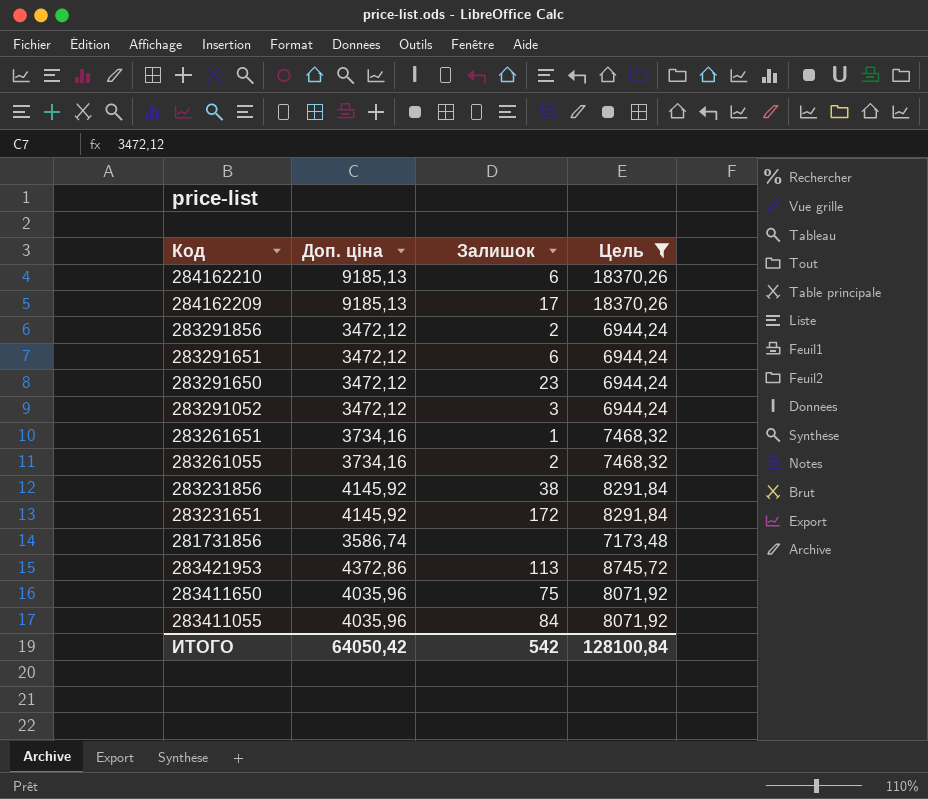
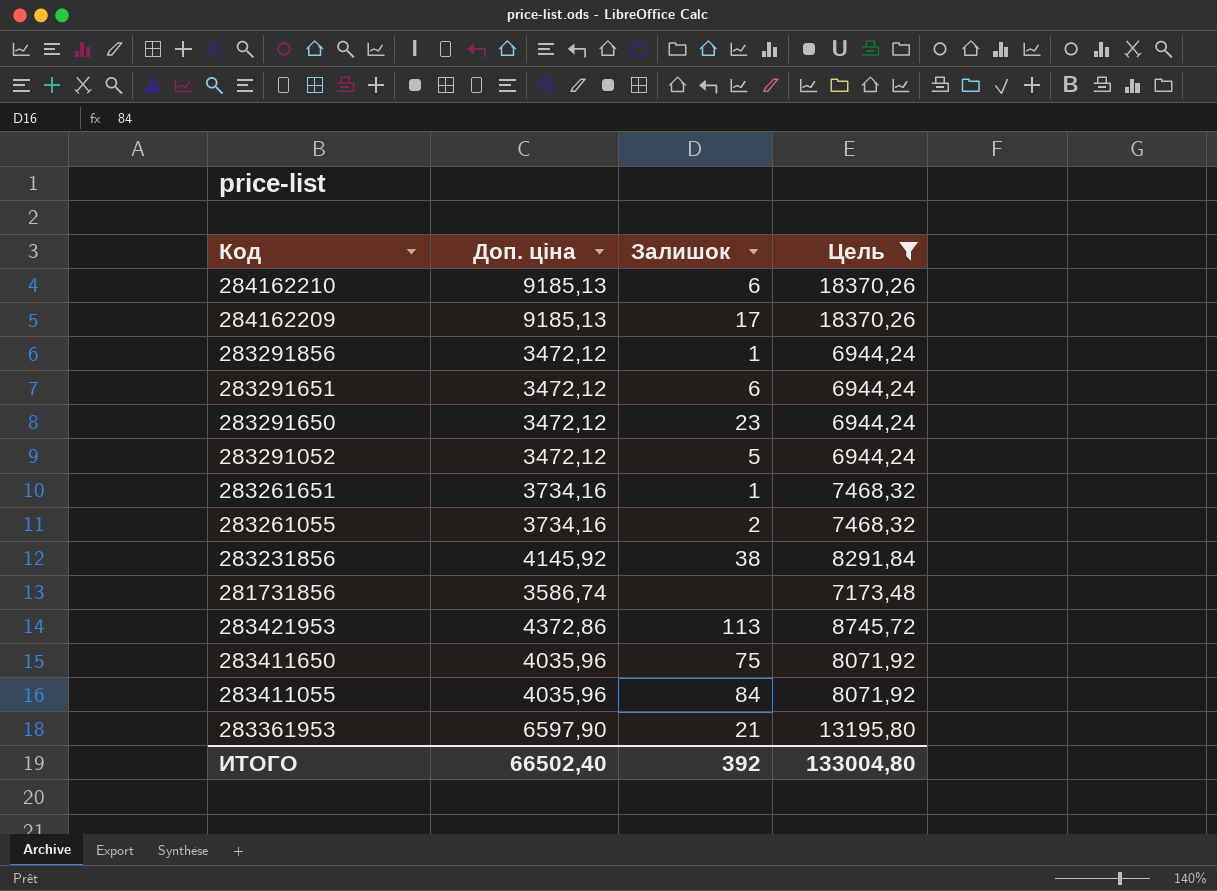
row 283231651: 4145,92 | 172 | 8291,84 -> none
283291856 | Залишок: 2 -> 1
283291052 | Залишок: 3 -> 5
row 283361953: none -> 6597,90 | 21 | 13195,80
ИТОГО | Доп. ціна: 64050,42 -> 66502,40
ИТОГО | Залишок: 542 -> 392
ИТОГО | Цель: 128100,84 -> 133004,80

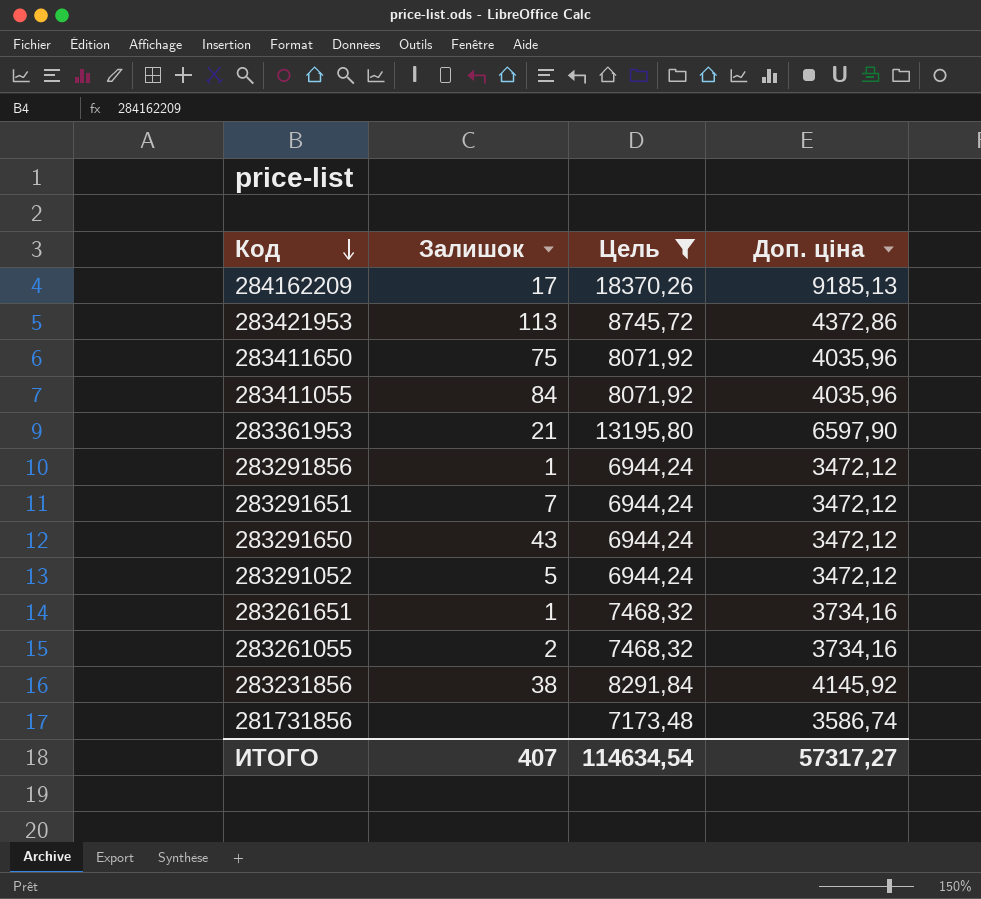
row order: none -> Код descending
column Доп. ціна | position: 2 -> 4
row 284162210: 9185,13 | 6 | 18370,26 -> none
283291651 | Залишок: 6 -> 7
283291650 | Залишок: 23 -> 43
ИТОГО | Залишок: 392 -> 407
ИТОГО | Цель: 133004,80 -> 114634,54
ИТОГО | Доп. ціна: 66502,40 -> 57317,27

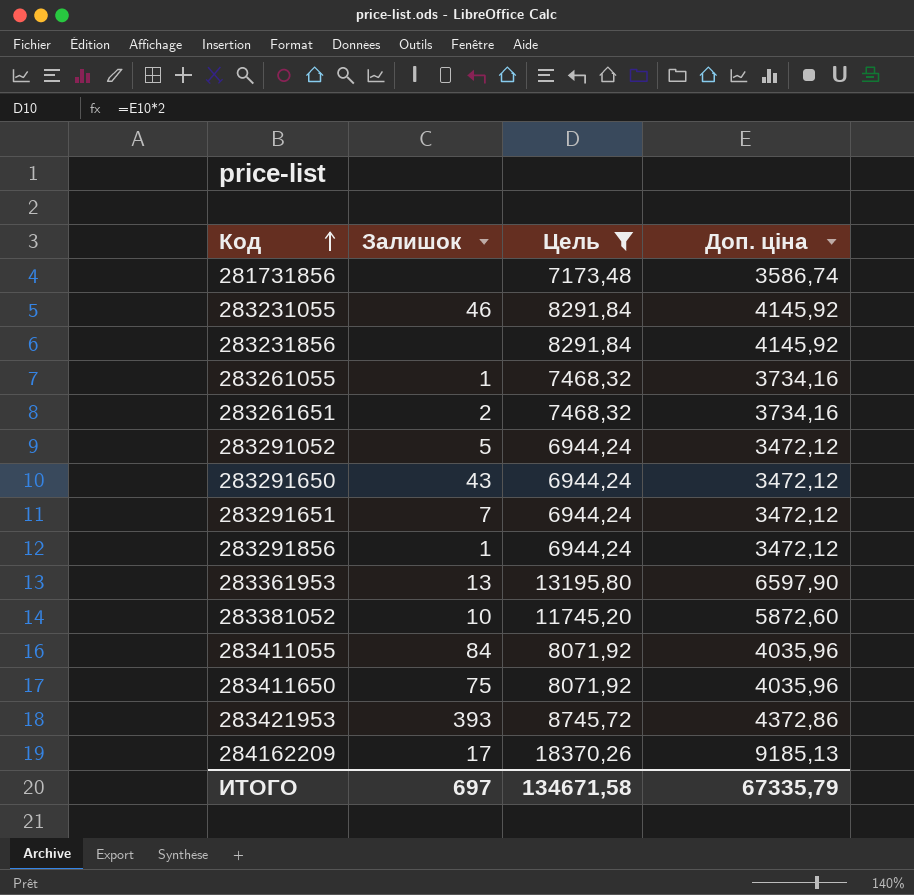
row order: Код descending -> Код ascending
row 283231055: none -> 46 | 8291,84 | 4145,92
283231856 | Залишок: 38 -> none
283261055 | Залишок: 2 -> 1
283261651 | Залишок: 1 -> 2
283361953 | Залишок: 21 -> 13
row 283381052: none -> 10 | 11745,20 | 5872,60
283421953 | Залишок: 113 -> 393
ИТОГО | Залишок: 407 -> 697
ИТОГО | Цель: 114634,54 -> 134671,58
ИТОГО | Доп. ціна: 57317,27 -> 67335,79

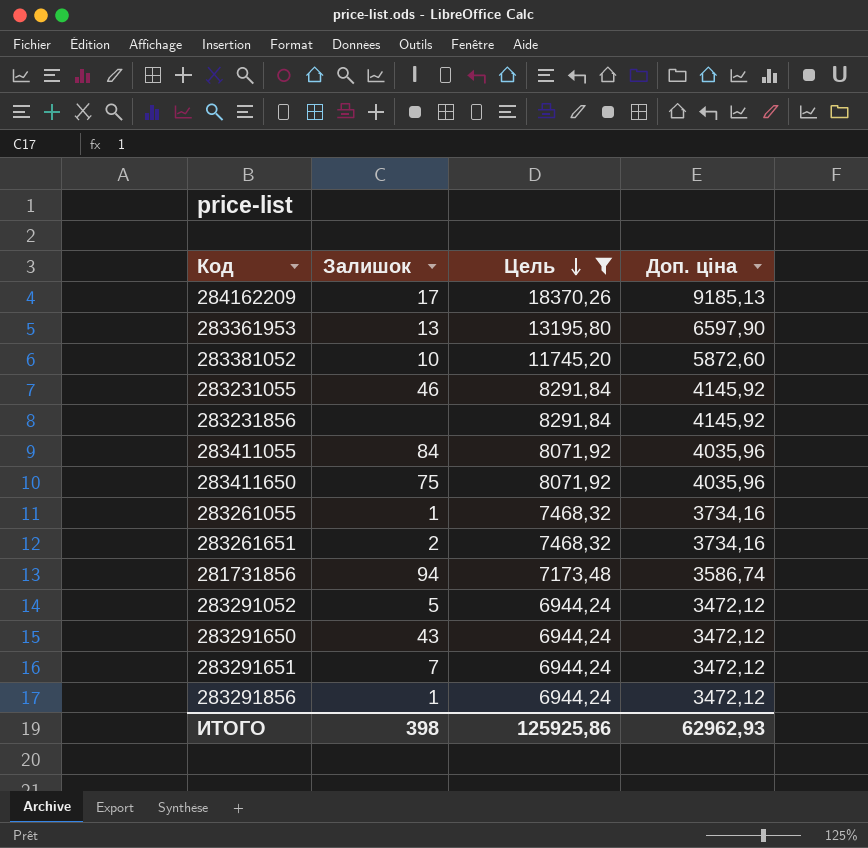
row order: Код ascending -> Цель descending
row 283421953: 393 | 8745,72 | 4372,86 -> none
281731856 | Залишок: none -> 94
ИТОГО | Залишок: 697 -> 398
ИТОГО | Цель: 134671,58 -> 125925,86
ИТОГО | Доп. ціна: 67335,79 -> 62962,93

